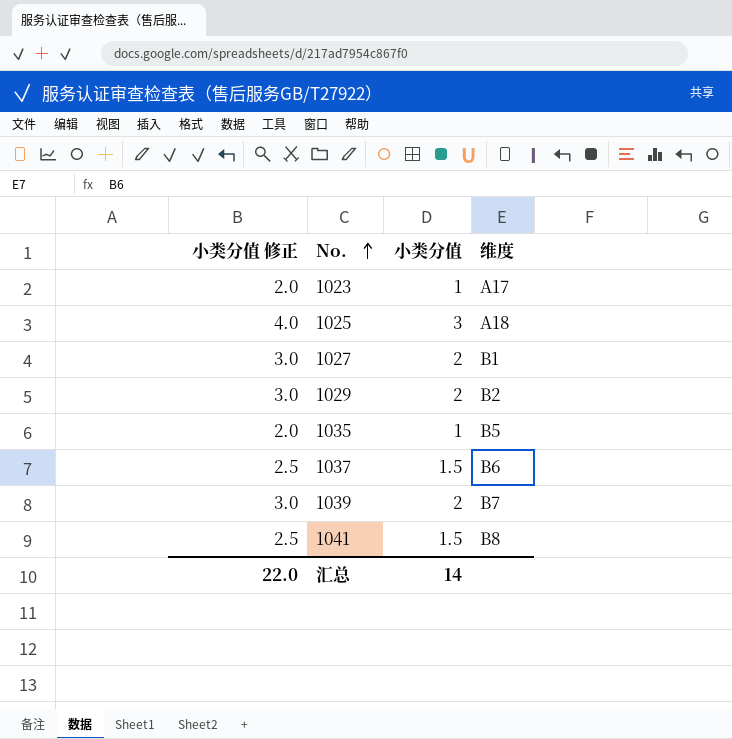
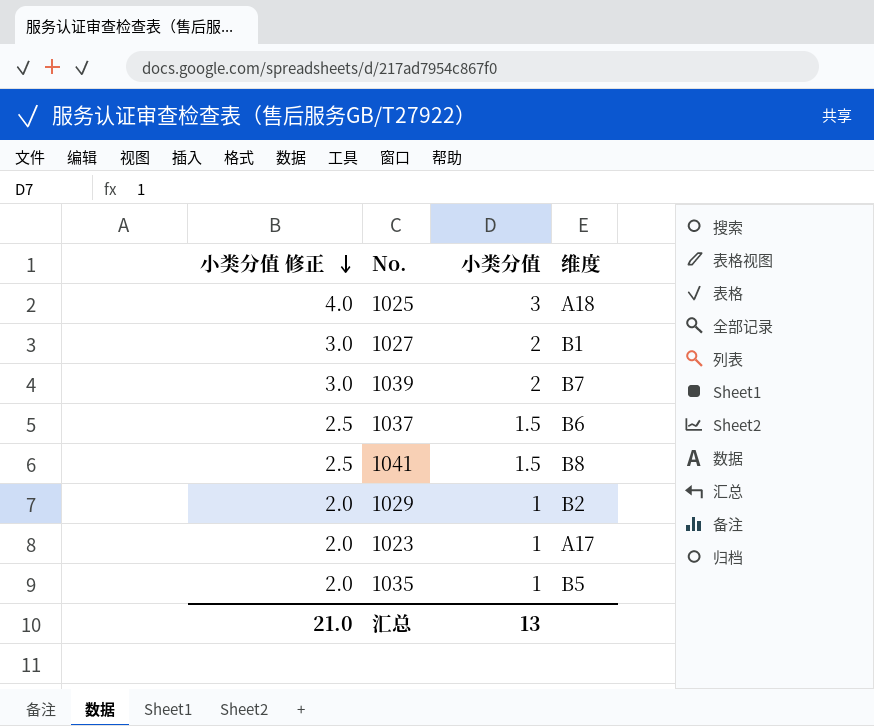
row order: No. ascending -> 小类分值 修正 descending
1029 | 小类分值 修正: 3.0 -> 2.0
1029 | 小类分值: 2 -> 1
汇总 | 小类分值 修正: 22.0 -> 21.0
汇总 | 小类分值: 14 -> 13

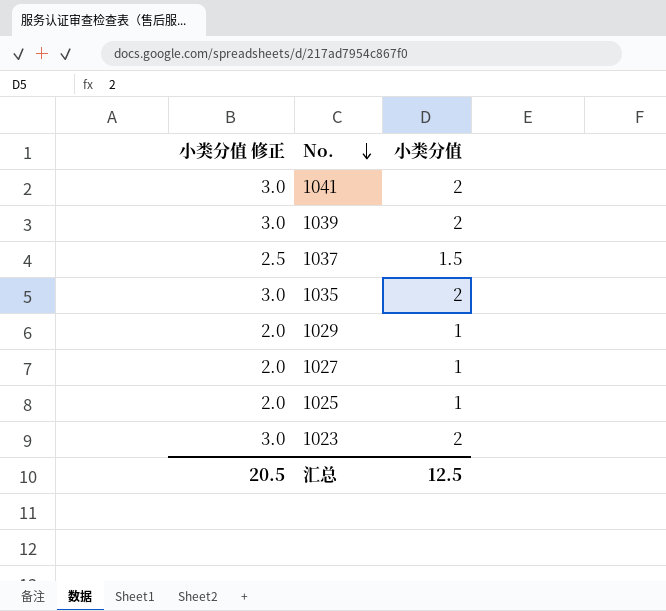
row order: 小类分值 修正 descending -> No. descending
column 维度 | position: 4 -> none
1041 | 小类分值 修正: 2.5 -> 3.0
1041 | 小类分值: 1.5 -> 2
1035 | 小类分值 修正: 2.0 -> 3.0
1035 | 小类分值: 1 -> 2
1027 | 小类分值 修正: 3.0 -> 2.0
1027 | 小类分值: 2 -> 1
1025 | 小类分值 修正: 4.0 -> 2.0
1025 | 小类分值: 3 -> 1
1023 | 小类分值 修正: 2.0 -> 3.0
1023 | 小类分值: 1 -> 2
汇总 | 小类分值 修正: 21.0 -> 20.5
汇总 | 小类分值: 13 -> 12.5

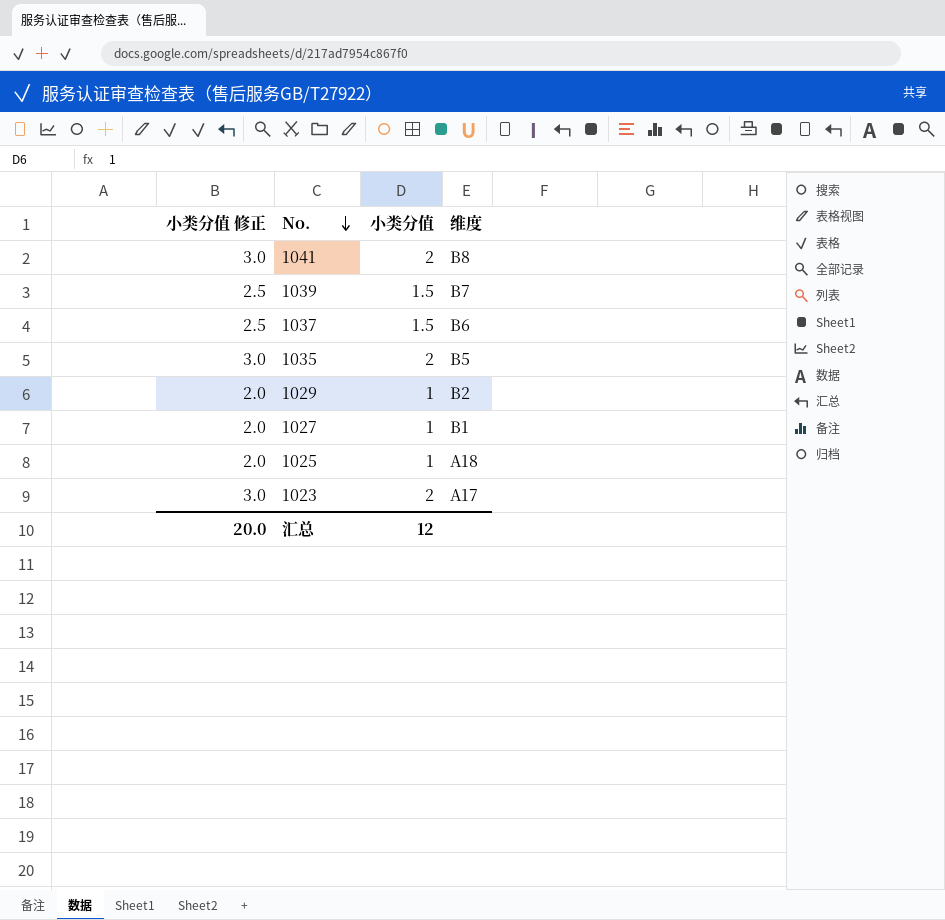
column 维度 | position: none -> 4
1039 | 小类分值 修正: 3.0 -> 2.5
1039 | 小类分值: 2 -> 1.5
汇总 | 小类分值 修正: 20.5 -> 20.0
汇总 | 小类分值: 12.5 -> 12

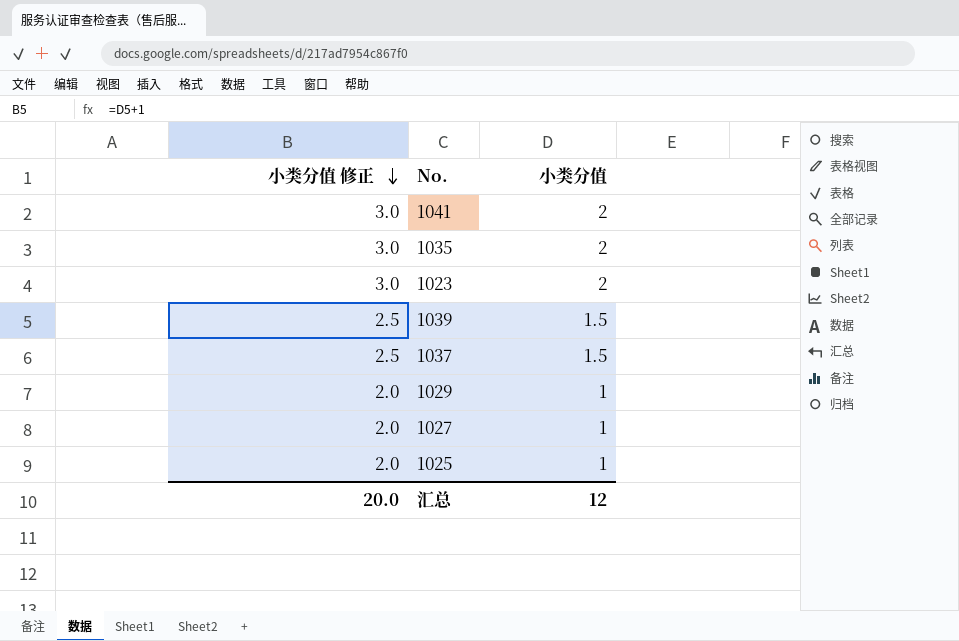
row order: No. descending -> 小类分值 修正 descending
column 维度 | position: 4 -> none

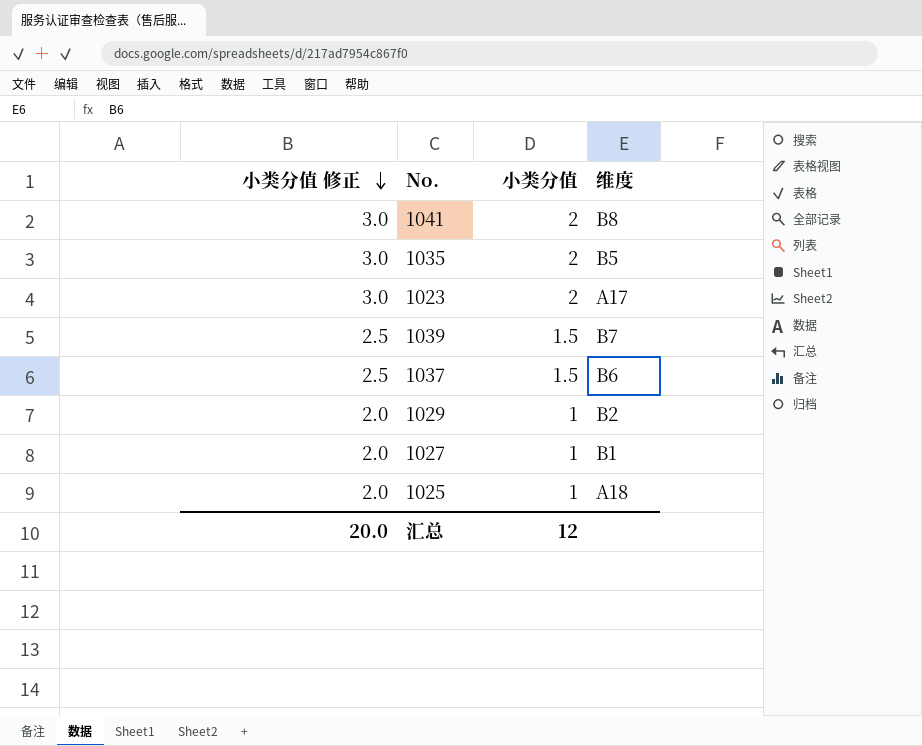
column 维度 | position: none -> 4

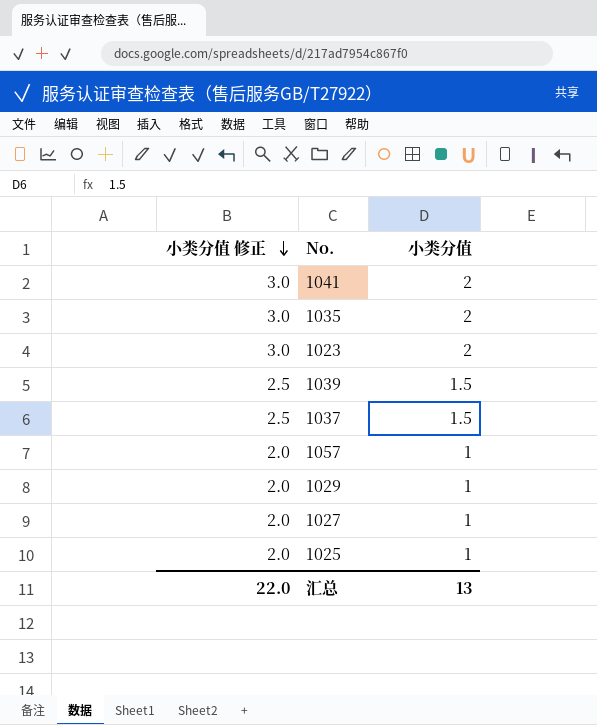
column 维度 | position: 4 -> none
row 1057: none -> 2.0 | 1
汇总 | 小类分值 修正: 20.0 -> 22.0
汇总 | 小类分值: 12 -> 13

